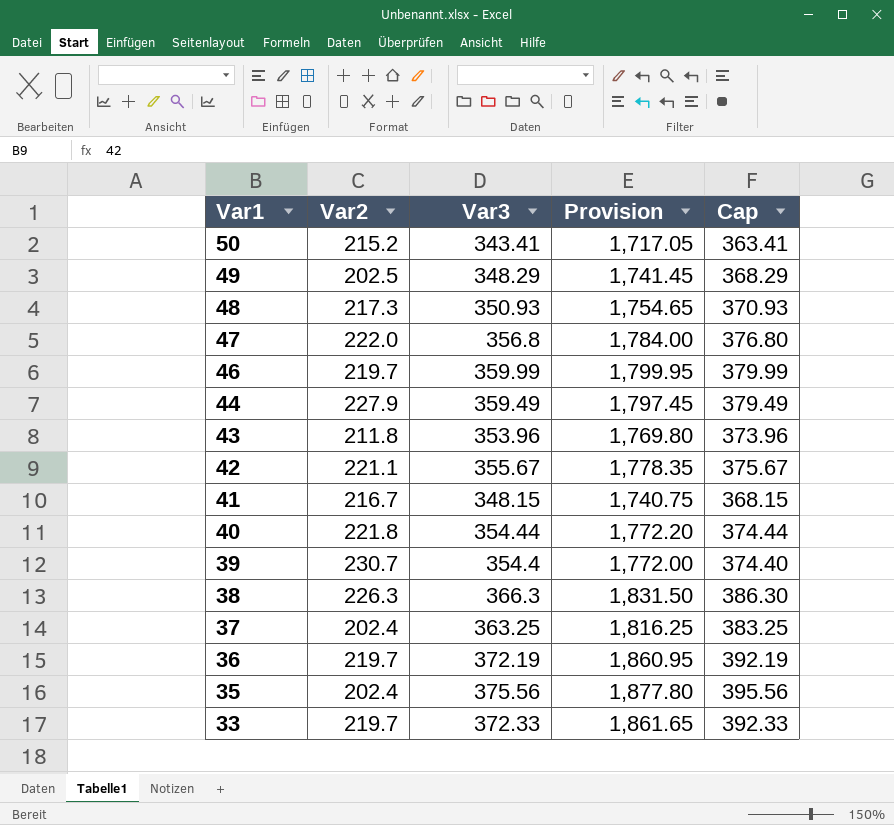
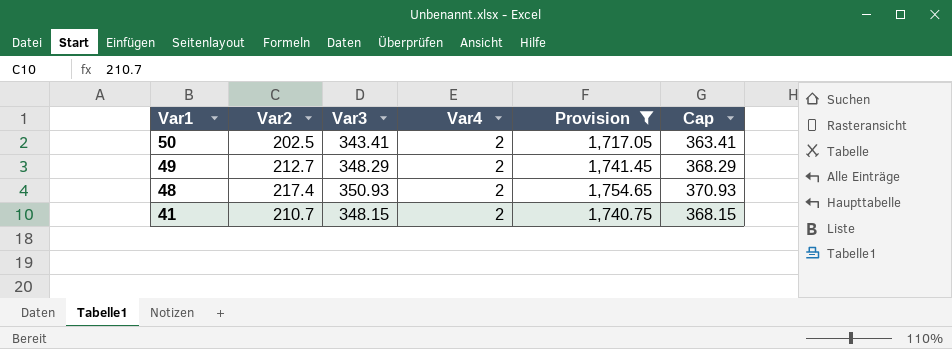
filter: none -> Provision <= 1,754.65
column Var4 | position: none -> 4
50 | Var2: 215.2 -> 202.5
49 | Var2: 202.5 -> 212.7
48 | Var2: 217.3 -> 217.4
41 | Var2: 216.7 -> 210.7

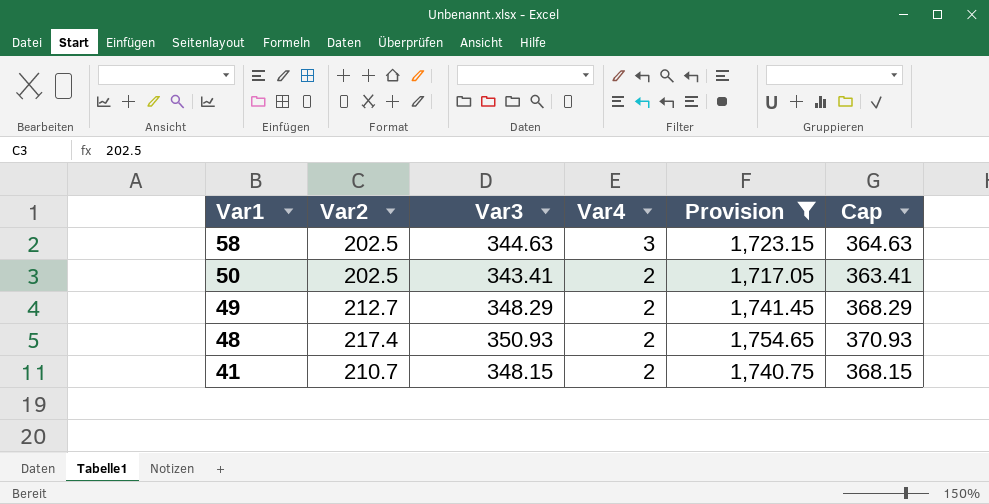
row 58: none -> 202.5 | 344.63 | 3 | 1,723.15 | 364.63

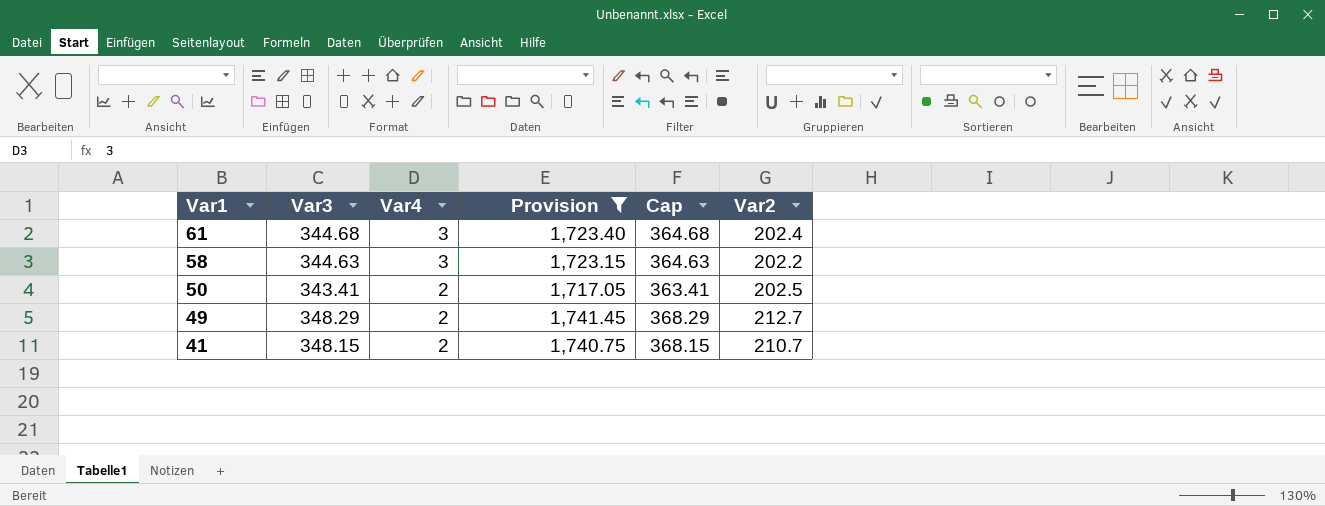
column Var2 | position: 2 -> 6
row 48: 217.4 | 350.93 | 2 | 1,754.65 | 370.93 -> none
row 61: none -> 344.68 | 3 | 1,723.40 | 364.68 | 202.4
58 | Var2: 202.5 -> 202.2

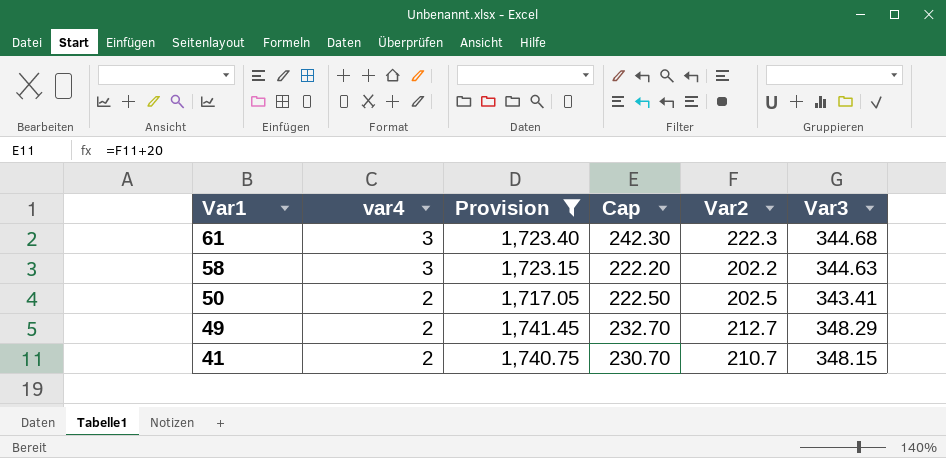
column name: Var4 -> var4
column Cap | formula: [Var3] + 20 -> [Var2] + 20
column Var3 | position: 2 -> 6
61 | Var2: 202.4 -> 222.3

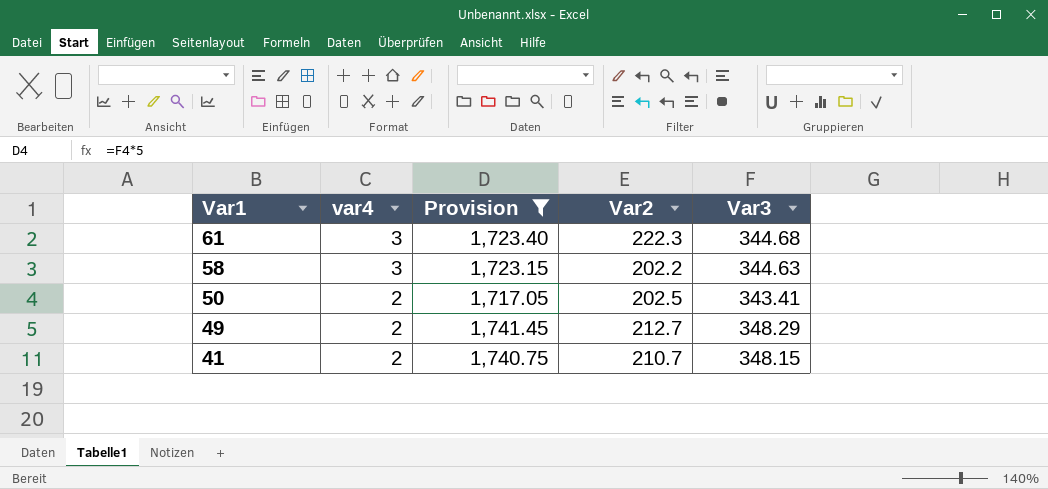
column Cap | formula: [Var2] + 20 -> none

